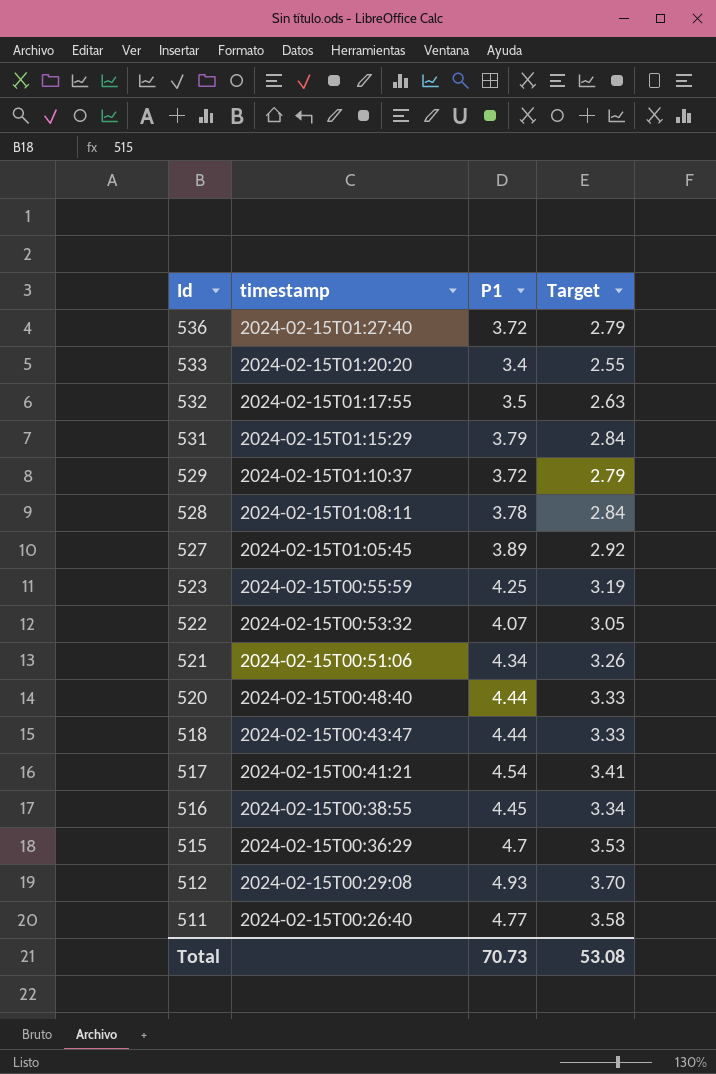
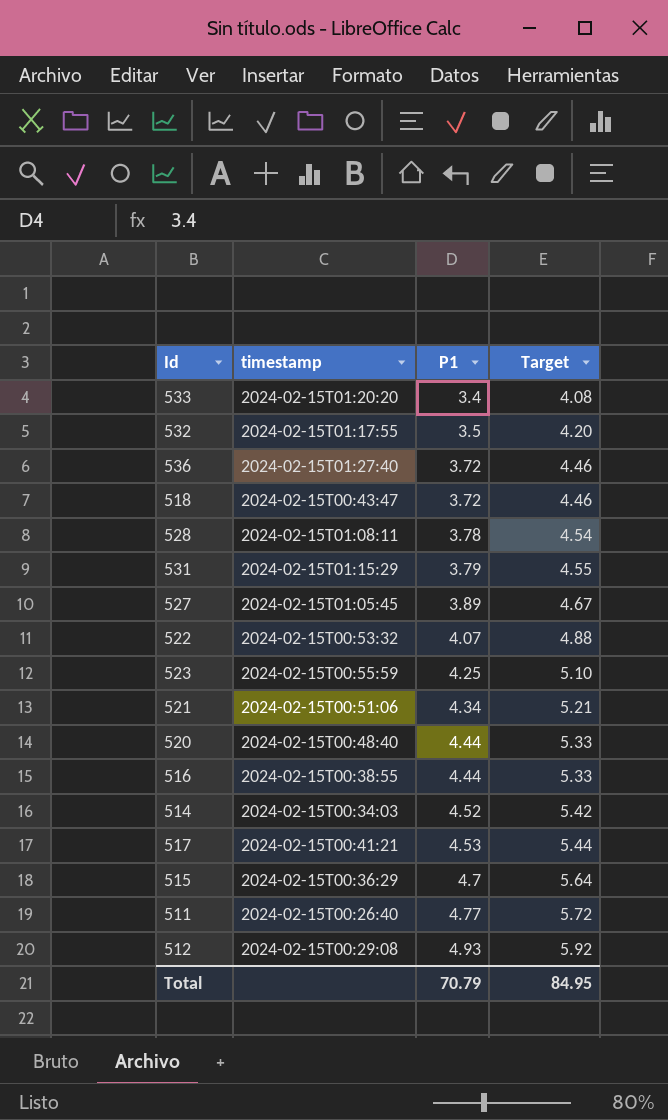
row order: Id descending -> P1 ascending
column Target | formula: [P1] * 0.75 -> [P1] * 1.2
row 529: 2024-02-15T01:10:37 | 3.72 | 2.79 -> none
518 | P1: 4.44 -> 3.72
516 | P1: 4.45 -> 4.44
row 514: none -> 2024-02-15T00:34:03 | 4.52 | 5.42
517 | P1: 4.54 -> 4.53
Total | P1: 70.73 -> 70.79
Total | Target: 53.08 -> 84.95

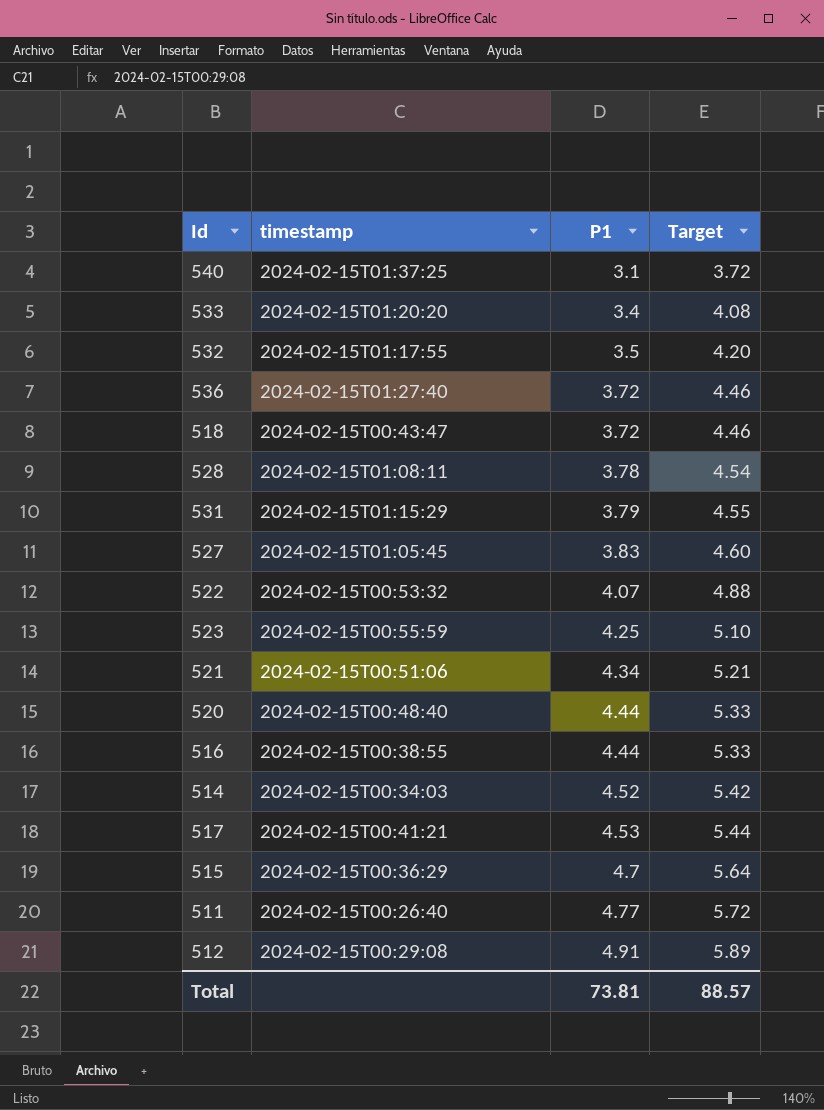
row 540: none -> 2024-02-15T01:37:25 | 3.1 | 3.72
527 | P1: 3.89 -> 3.83
527 | Target: 4.67 -> 4.60
512 | P1: 4.93 -> 4.91
512 | Target: 5.92 -> 5.89
Total | P1: 70.79 -> 73.81
Total | Target: 84.95 -> 88.57

